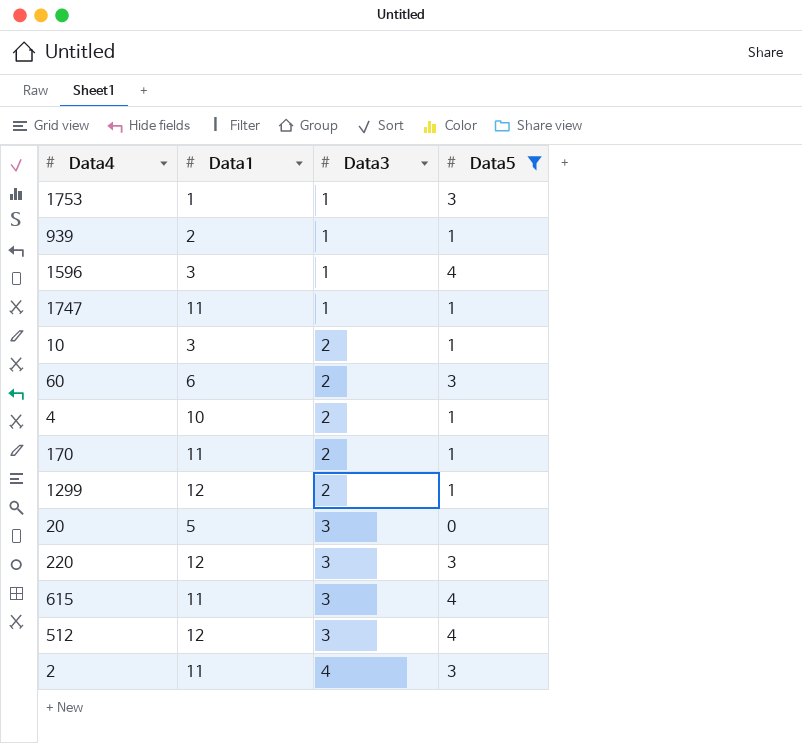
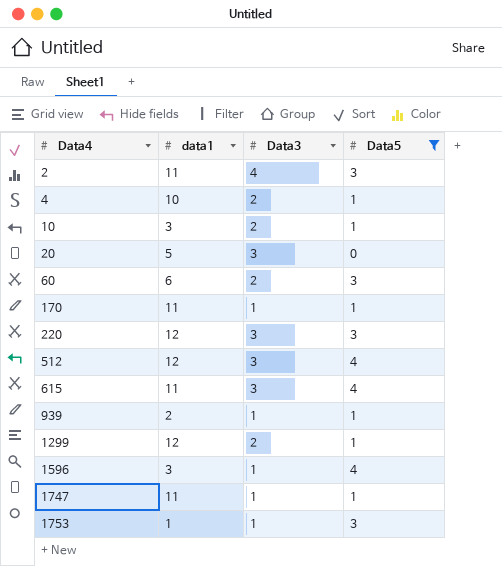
row order: Data3 ascending -> Data4 ascending
column name: Data1 -> data1
170 | Data3: 2 -> 1

